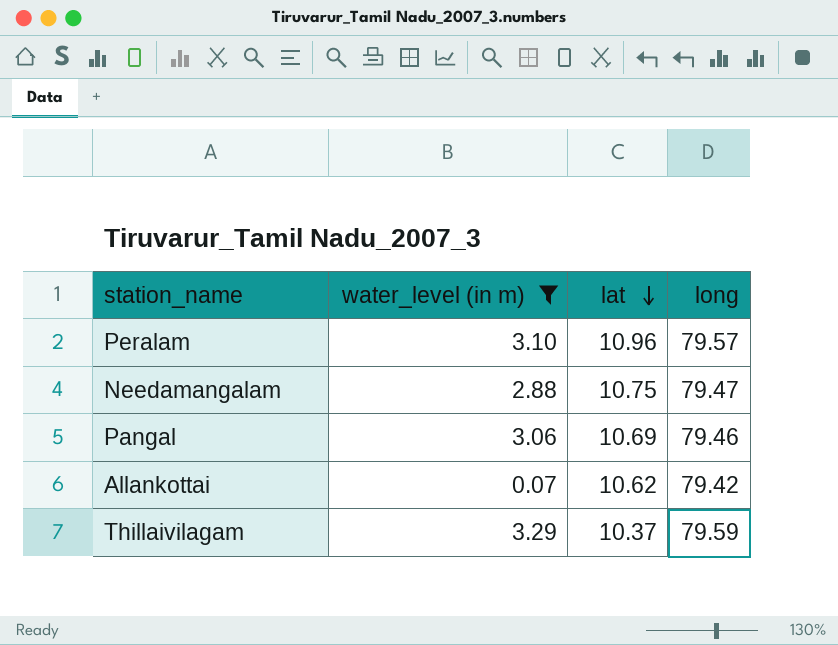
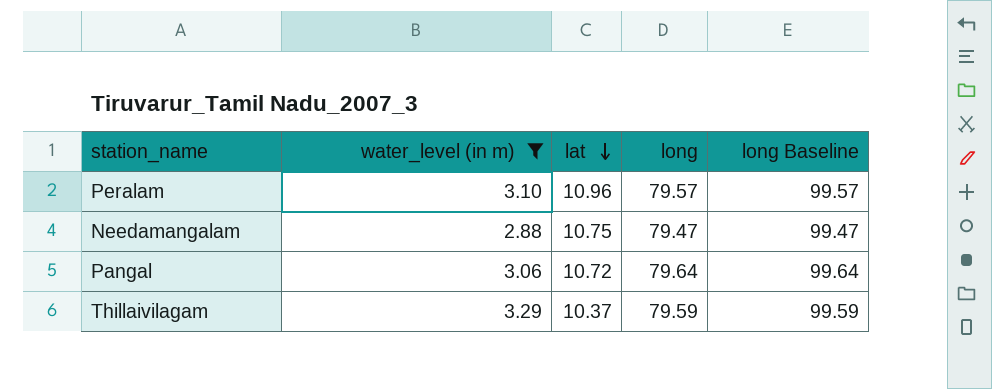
column long Baseline | formula: none -> [long] + 20
row Allankottai: 0.07 | 10.62 | 79.42 -> none
Pangal | lat: 10.69 -> 10.72
Pangal | long: 79.46 -> 79.64

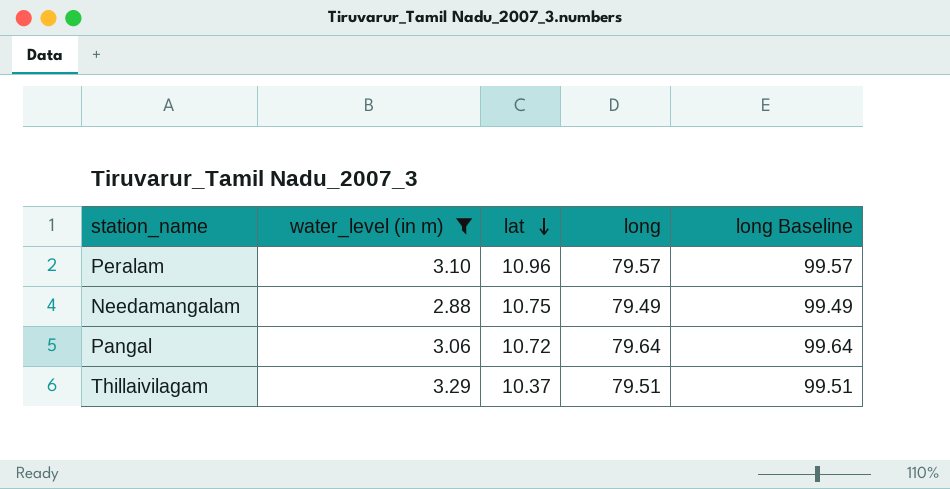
Needamangalam | long: 79.47 -> 79.49
Needamangalam | long Baseline: 99.47 -> 99.49
Thillaivilagam | long: 79.59 -> 79.51
Thillaivilagam | long Baseline: 99.59 -> 99.51

